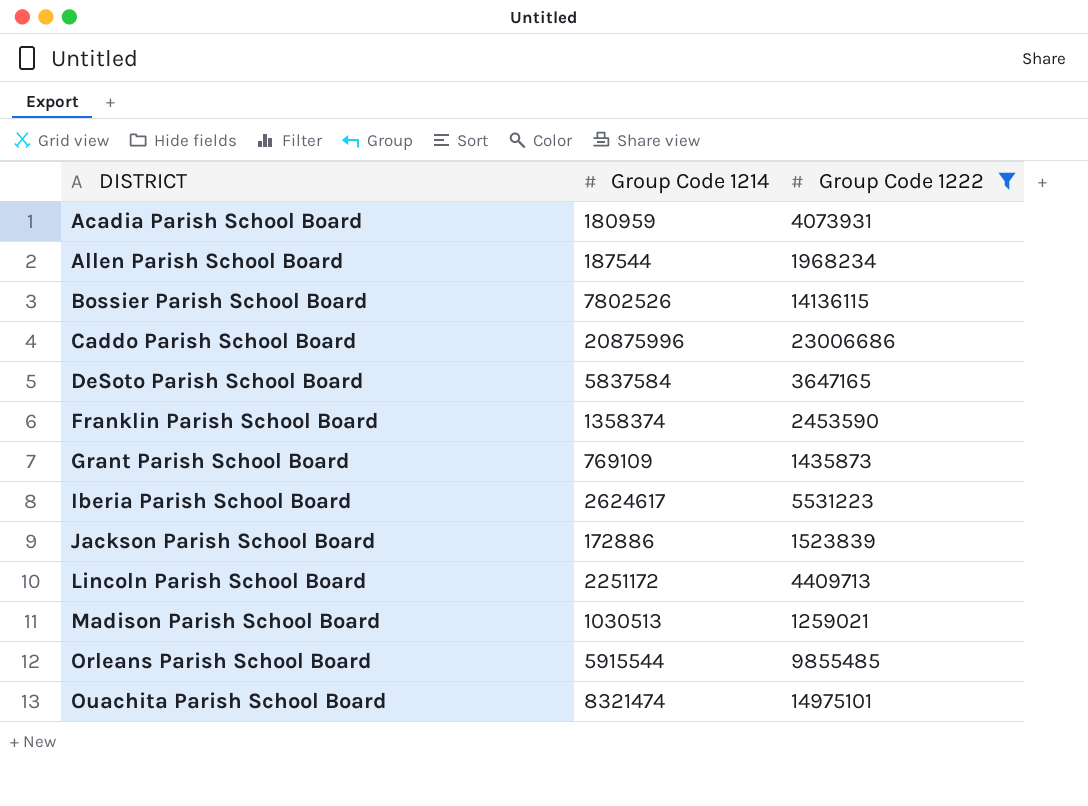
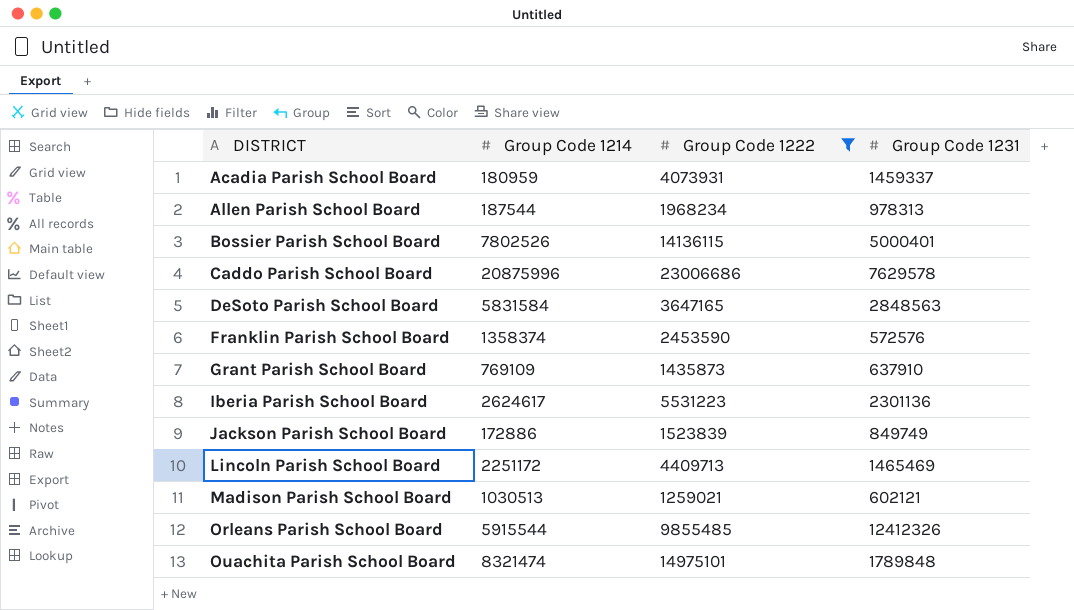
column Group Code 1231 | position: none -> 4
DeSoto Parish School Board | Group Code 1214: 5837584 -> 5831584

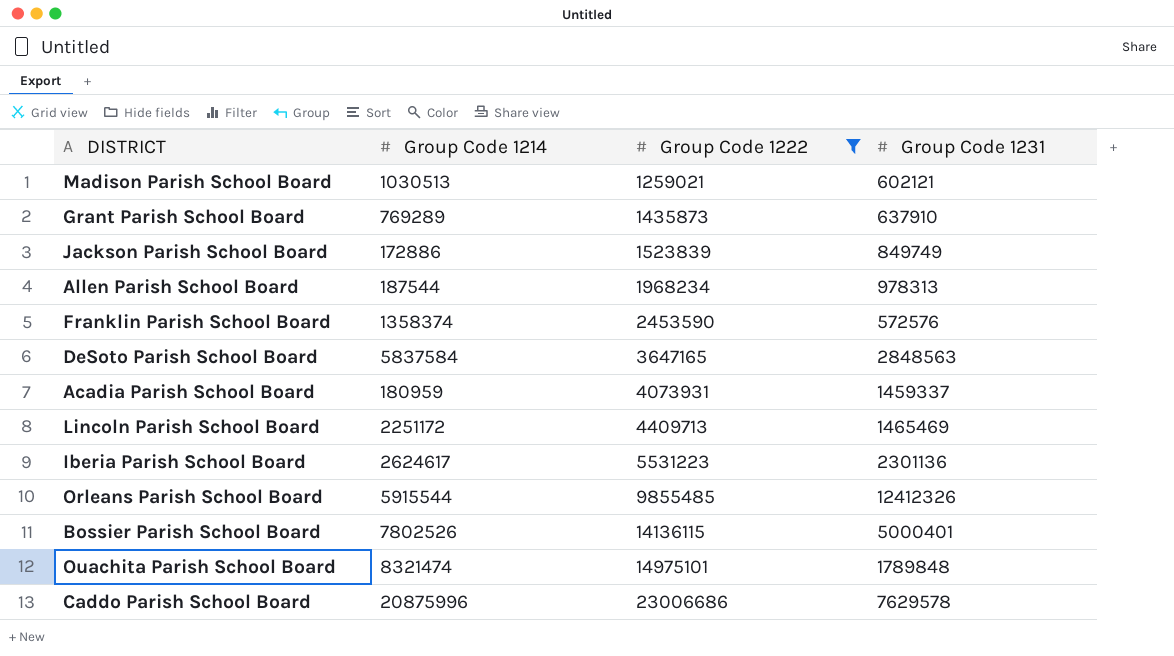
row order: DISTRICT ascending -> Group Code 1222 ascending
Grant Parish School Board | Group Code 1214: 769109 -> 769289
DeSoto Parish School Board | Group Code 1214: 5831584 -> 5837584

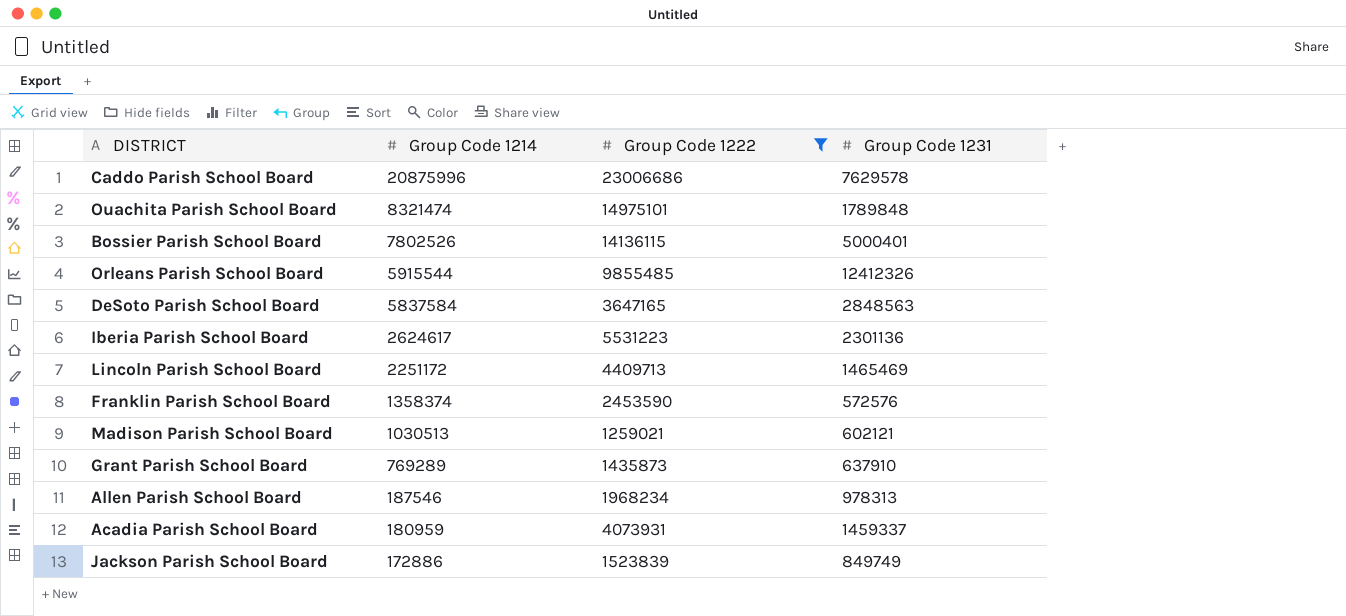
row order: Group Code 1222 ascending -> Group Code 1214 descending
Allen Parish School Board | Group Code 1214: 187544 -> 187546

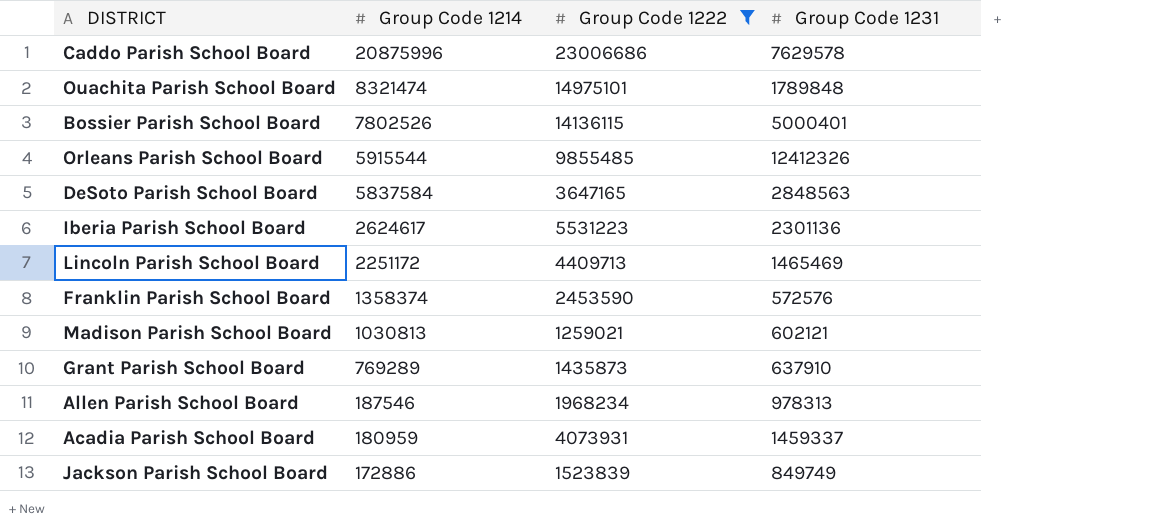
Madison Parish School Board | Group Code 1214: 1030513 -> 1030813

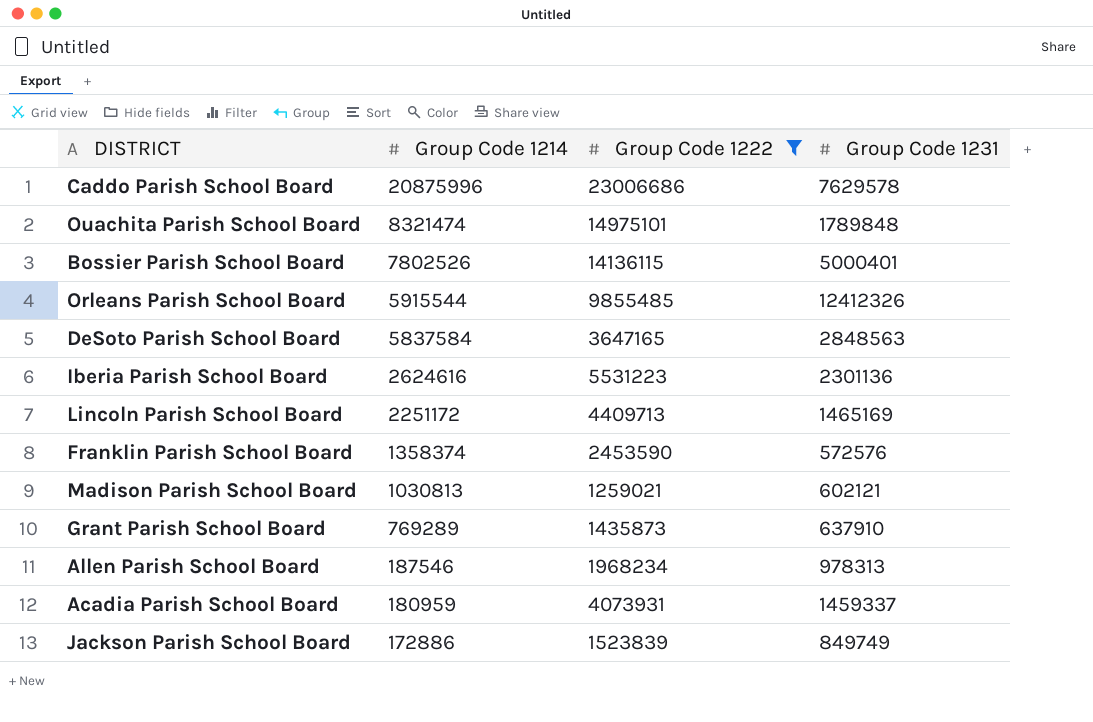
Iberia Parish School Board | Group Code 1214: 2624617 -> 2624616
Lincoln Parish School Board | Group Code 1231: 1465469 -> 1465169

